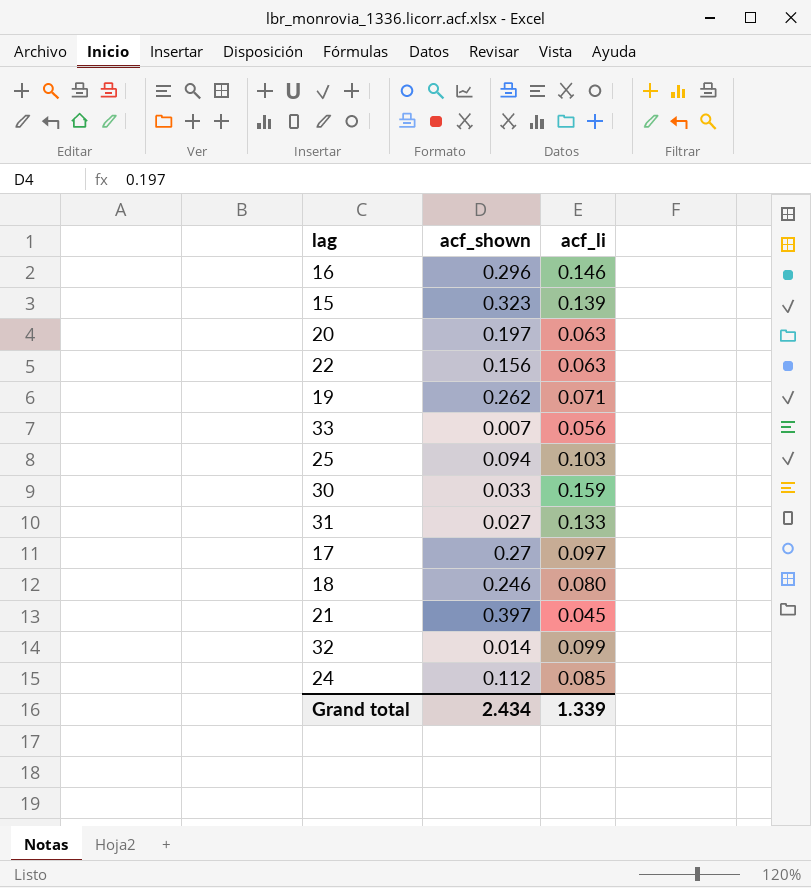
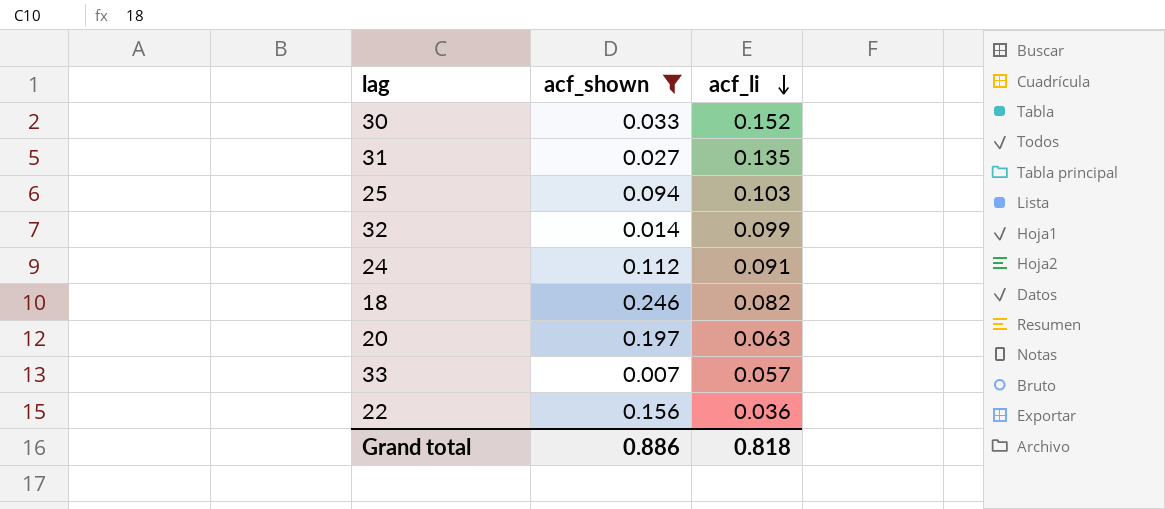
filter: none -> acf_shown <= 0.246
row order: none -> acf_li descending
30 | acf_li: 0.159 -> 0.152
31 | acf_li: 0.133 -> 0.135
24 | acf_li: 0.085 -> 0.091
18 | acf_li: 0.080 -> 0.082
33 | acf_li: 0.056 -> 0.057
22 | acf_li: 0.063 -> 0.036
Grand total | acf_shown: 2.434 -> 0.886
Grand total | acf_li: 1.339 -> 0.818

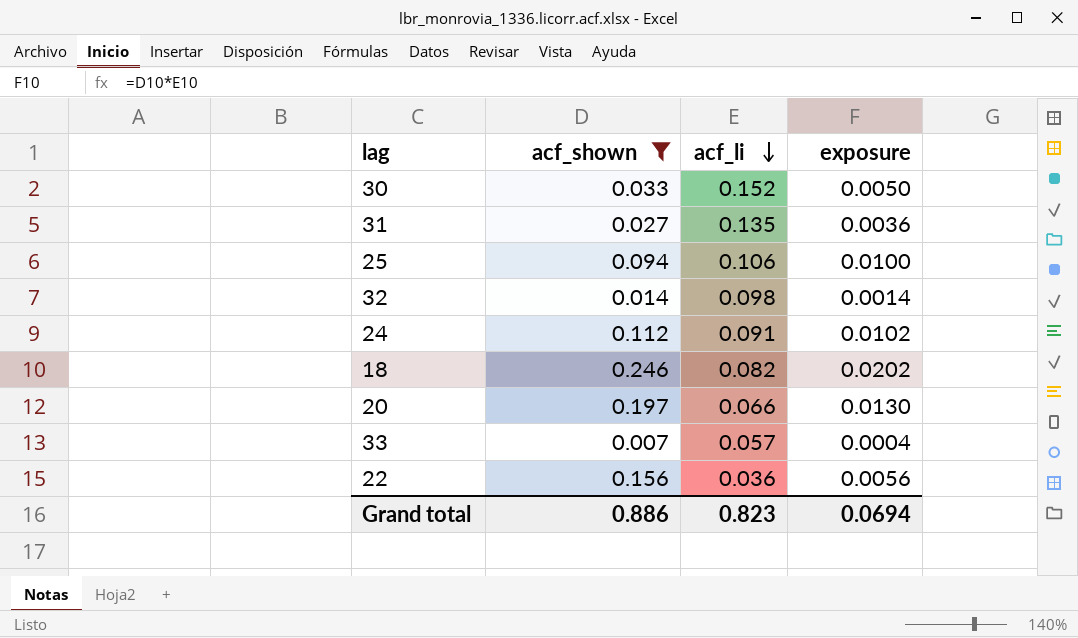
column exposure | formula: none -> [acf_shown] * [acf_li]
25 | acf_li: 0.103 -> 0.106
32 | acf_li: 0.099 -> 0.098
20 | acf_li: 0.063 -> 0.066
Grand total | acf_li: 0.818 -> 0.823

